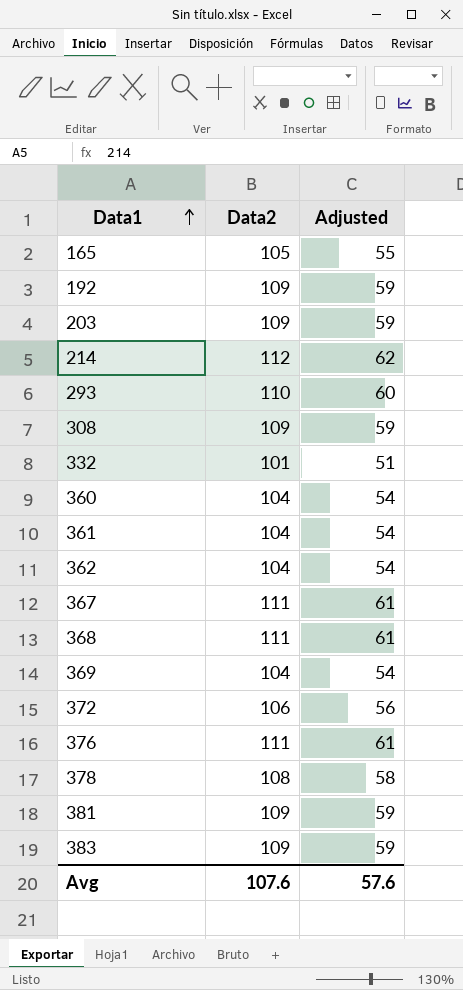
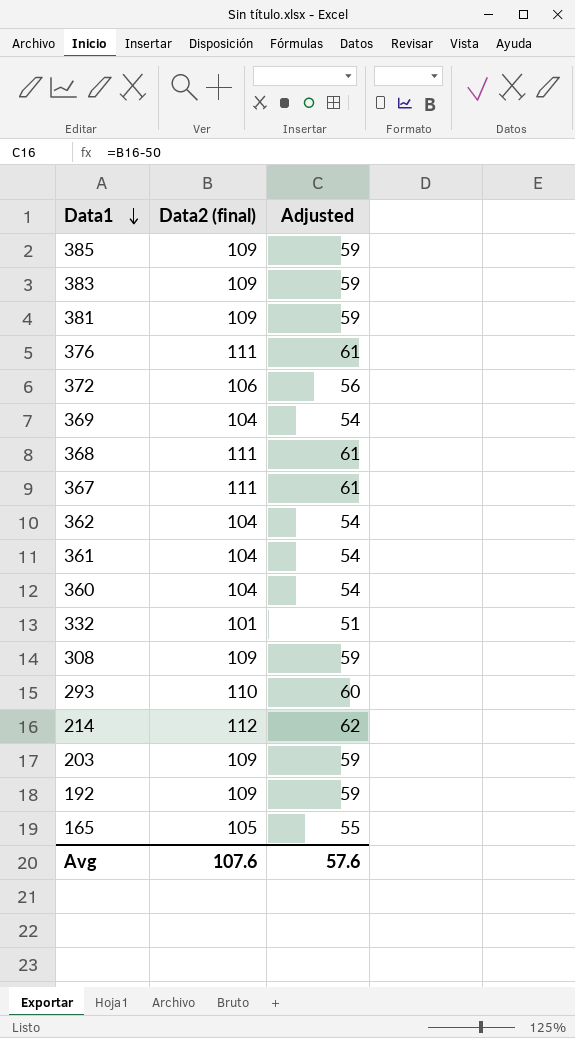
row order: Data1 ascending -> Data1 descending
column name: Data2 -> Data2 (final)
row 378: 108 | 58 -> none
row 385: none -> 109 | 59

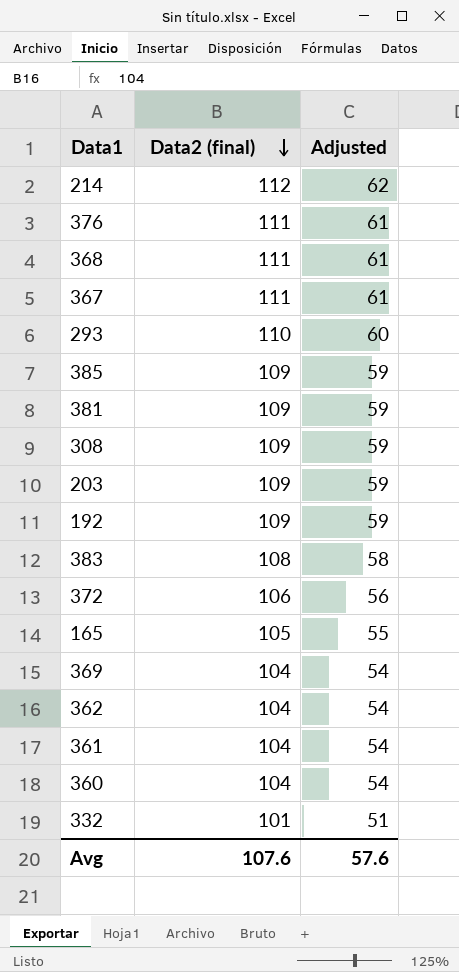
row order: Data1 descending -> Data2 (final) descending
383 | Data2 (final): 109 -> 108
383 | Adjusted: 59 -> 58

